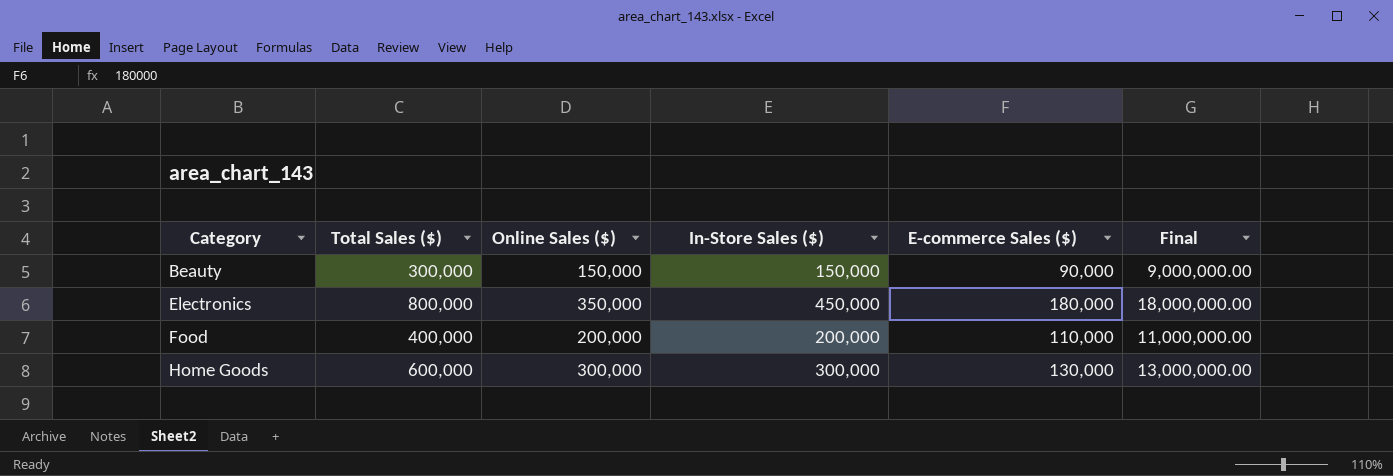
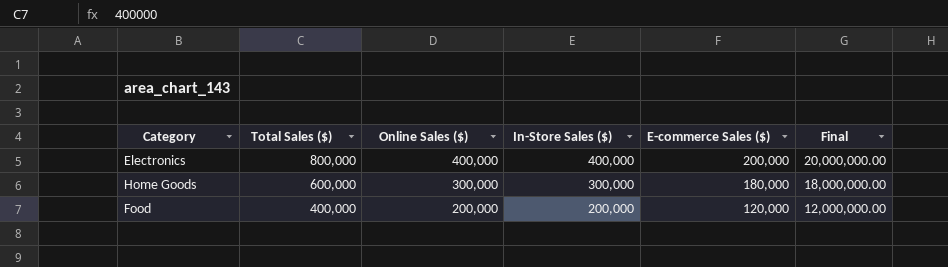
row order: Category ascending -> Total Sales ($) descending
row Beauty: 300,000 | 150,000 | 150,000 | 90,000 | 9,000,000.00 -> none
Electronics | Online Sales ($): 350,000 -> 400,000
Electronics | In-Store Sales ($): 450,000 -> 400,000
Electronics | E-commerce Sales ($): 180,000 -> 200,000
Electronics | Final: 18,000,000.00 -> 20,000,000.00
Home Goods | E-commerce Sales ($): 130,000 -> 180,000
Home Goods | Final: 13,000,000.00 -> 18,000,000.00
Food | E-commerce Sales ($): 110,000 -> 120,000
Food | Final: 11,000,000.00 -> 12,000,000.00

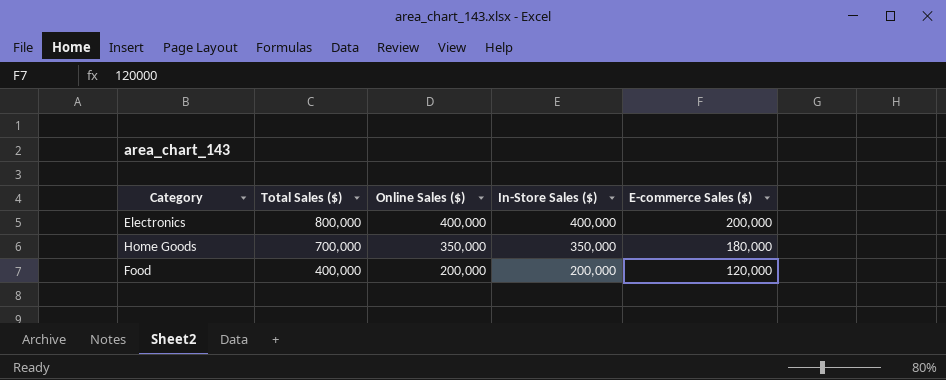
column Final | formula: [E-commerce Sales ($)] * 100 -> none
Home Goods | Total Sales ($): 600,000 -> 700,000
Home Goods | Online Sales ($): 300,000 -> 350,000
Home Goods | In-Store Sales ($): 300,000 -> 350,000

